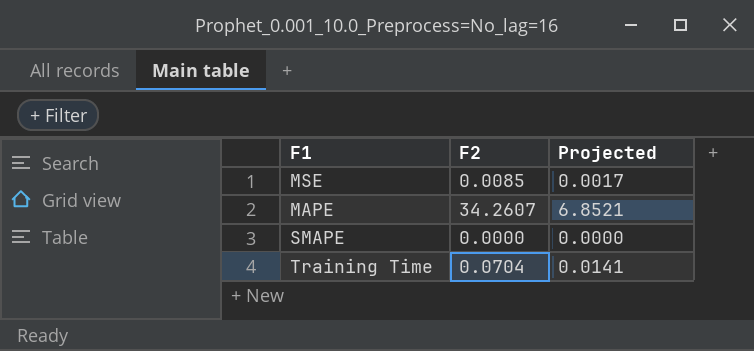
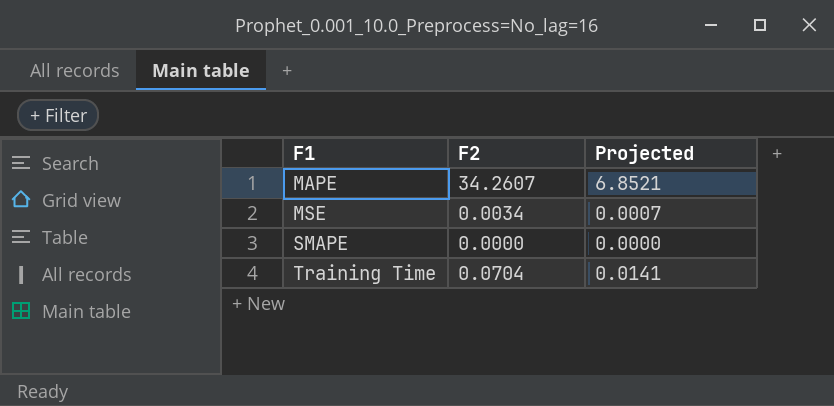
row order: none -> F1 ascending
MSE | F2: 0.0085 -> 0.0034
MSE | Projected: 0.0017 -> 0.0007

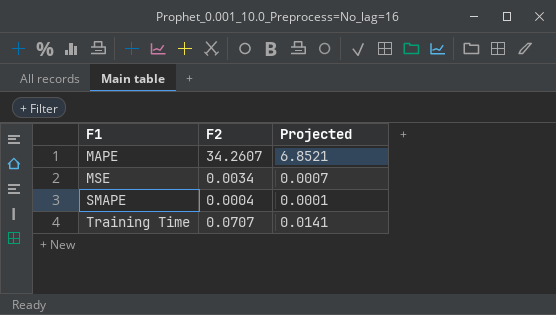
SMAPE | F2: 0.0000 -> 0.0004
SMAPE | Projected: 0.0000 -> 0.0001
Training Time | F2: 0.0704 -> 0.0707

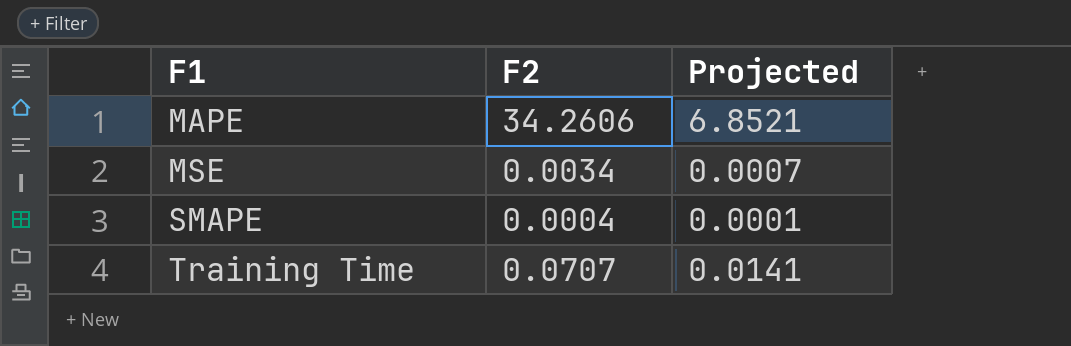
MAPE | F2: 34.2607 -> 34.2606

